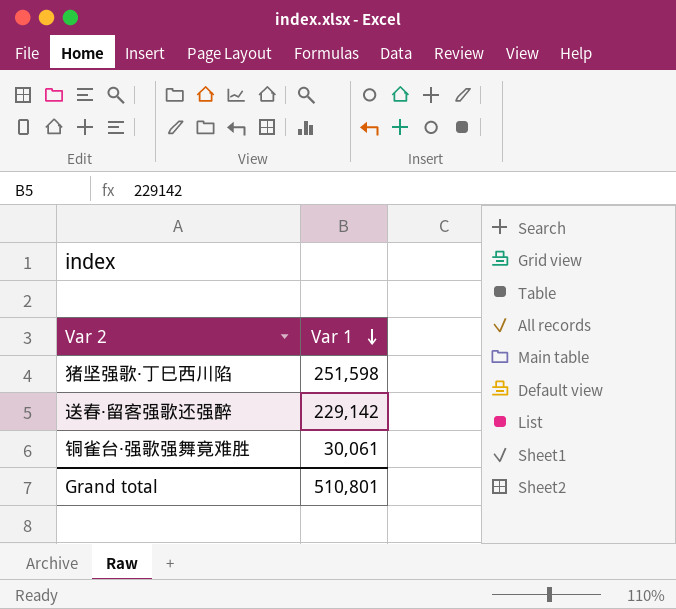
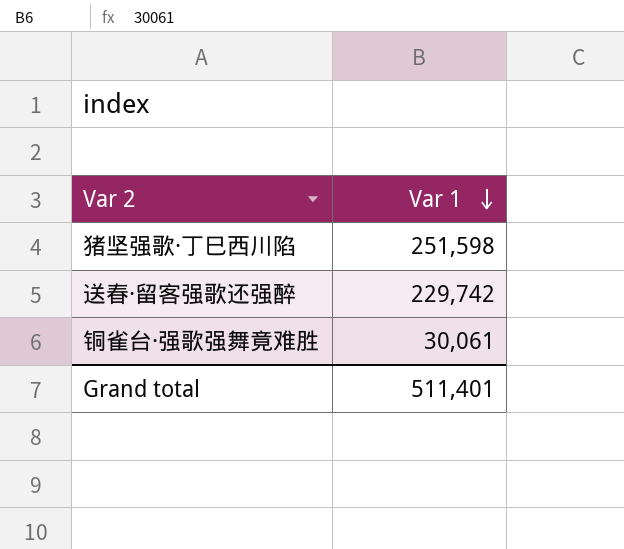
送春·留客强歌还强醉 | Var 1: 229,142 -> 229,742
Grand total | Var 1: 510,801 -> 511,401

